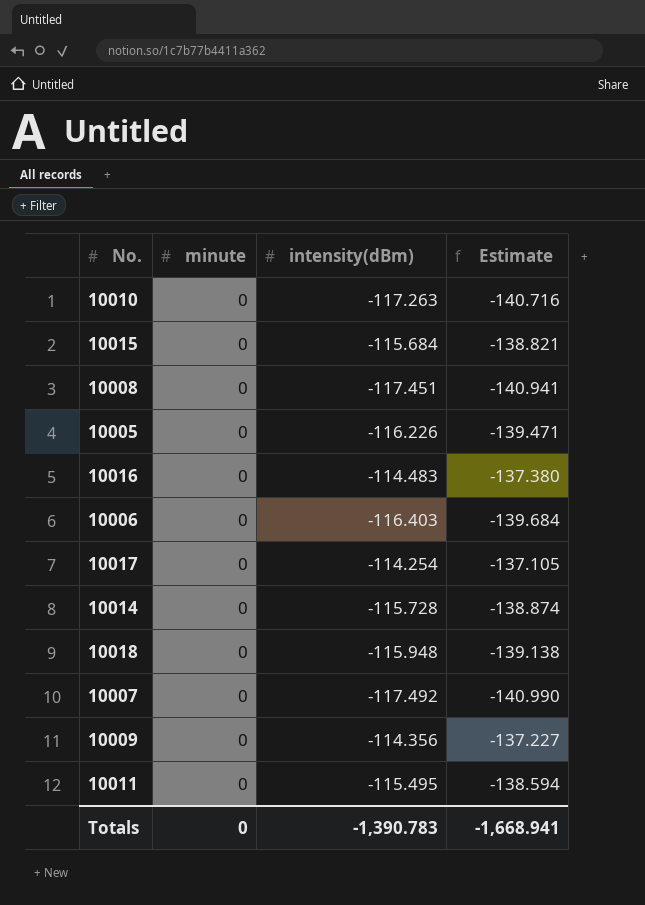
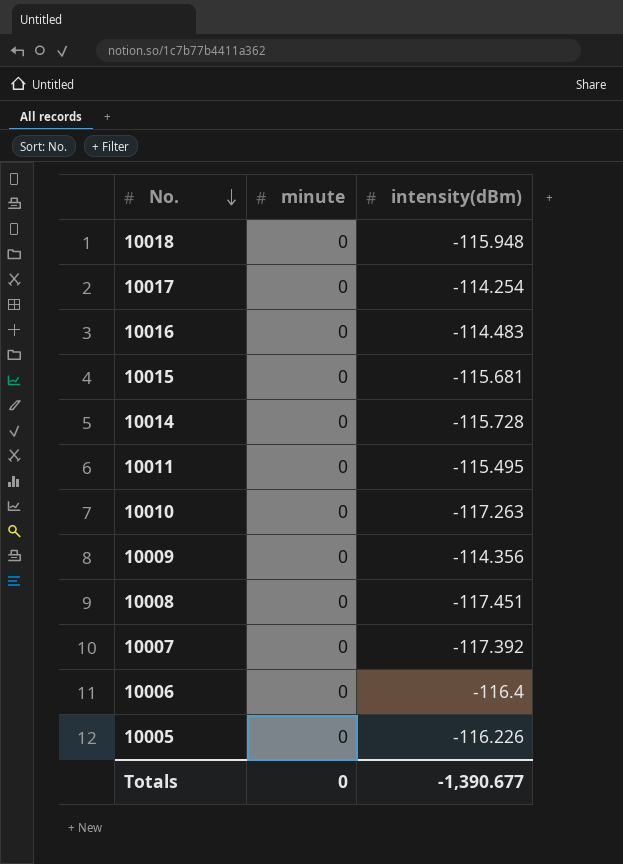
row order: none -> No. descending
column Estimate | formula: [intensity(dBm)] * 1.2 -> none
10015 | intensity(dBm): -115.684 -> -115.681
10007 | intensity(dBm): -117.492 -> -117.392
10006 | intensity(dBm): -116.403 -> -116.4
Totals | intensity(dBm): -1,390.783 -> -1,390.677

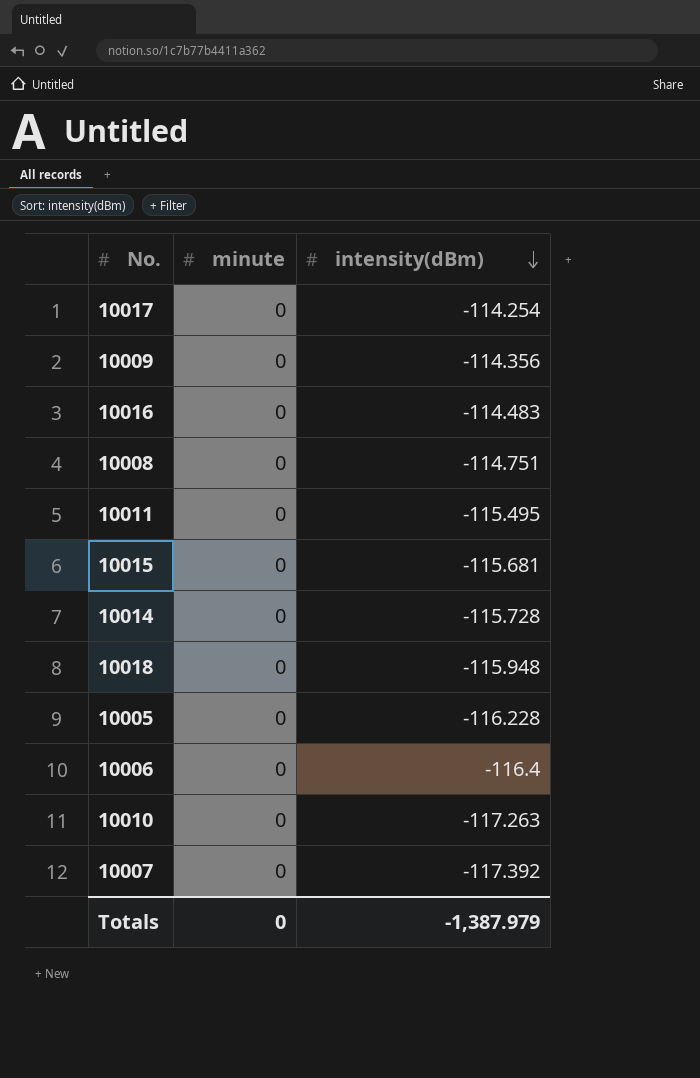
row order: No. descending -> intensity(dBm) descending
10008 | intensity(dBm): -117.451 -> -114.751
10005 | intensity(dBm): -116.226 -> -116.228
Totals | intensity(dBm): -1,390.677 -> -1,387.979

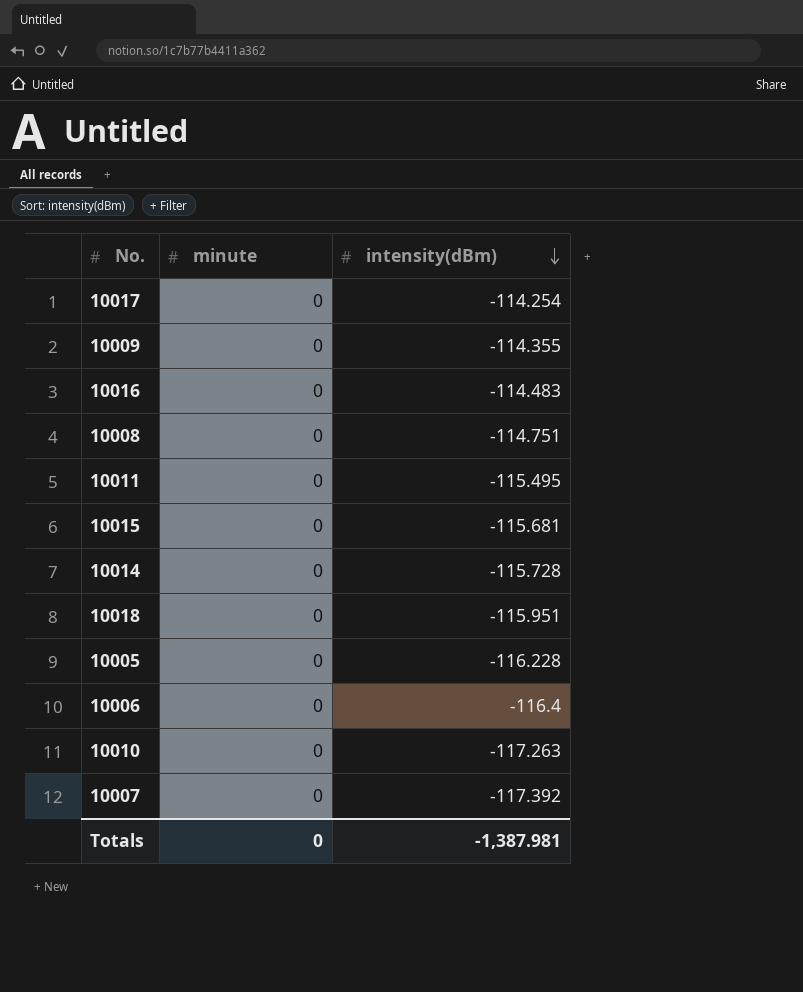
10009 | intensity(dBm): -114.356 -> -114.355
10018 | intensity(dBm): -115.948 -> -115.951
Totals | intensity(dBm): -1,387.979 -> -1,387.981

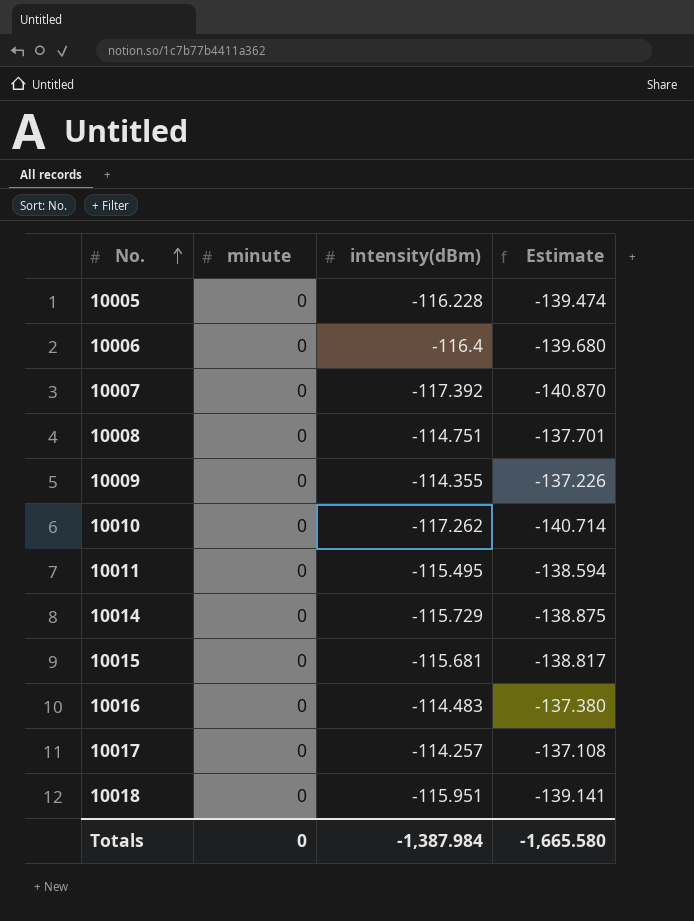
row order: intensity(dBm) descending -> No. ascending
column Estimate | formula: none -> [intensity(dBm)] * 1.2
10010 | intensity(dBm): -117.263 -> -117.262
10014 | intensity(dBm): -115.728 -> -115.729
10017 | intensity(dBm): -114.254 -> -114.257
Totals | intensity(dBm): -1,387.981 -> -1,387.984

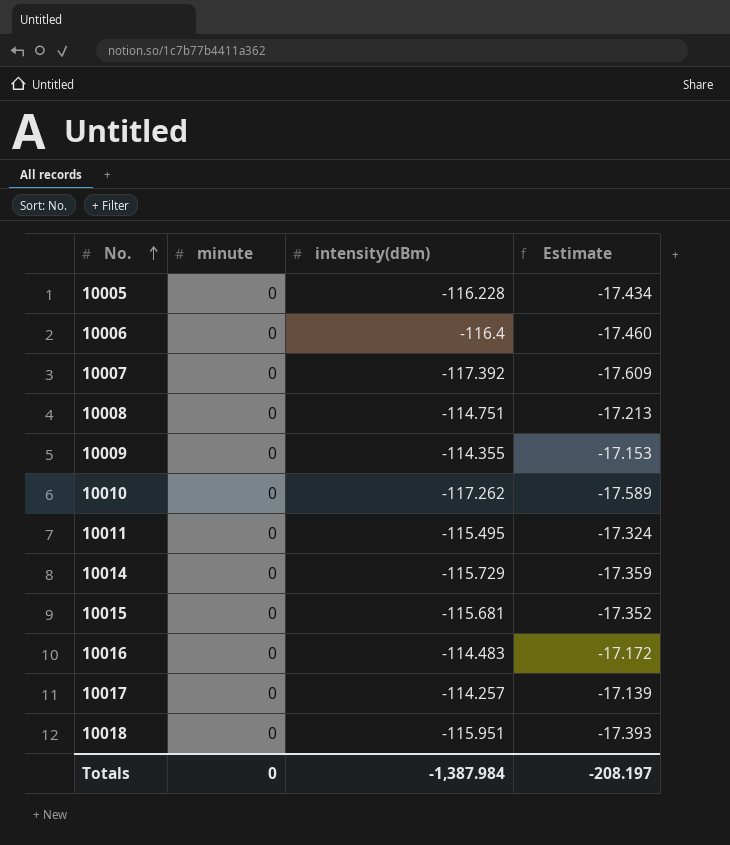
column Estimate | formula: [intensity(dBm)] * 1.2 -> [intensity(dBm)] * 0.15
Totals | Estimate: -1,665.580 -> -208.197

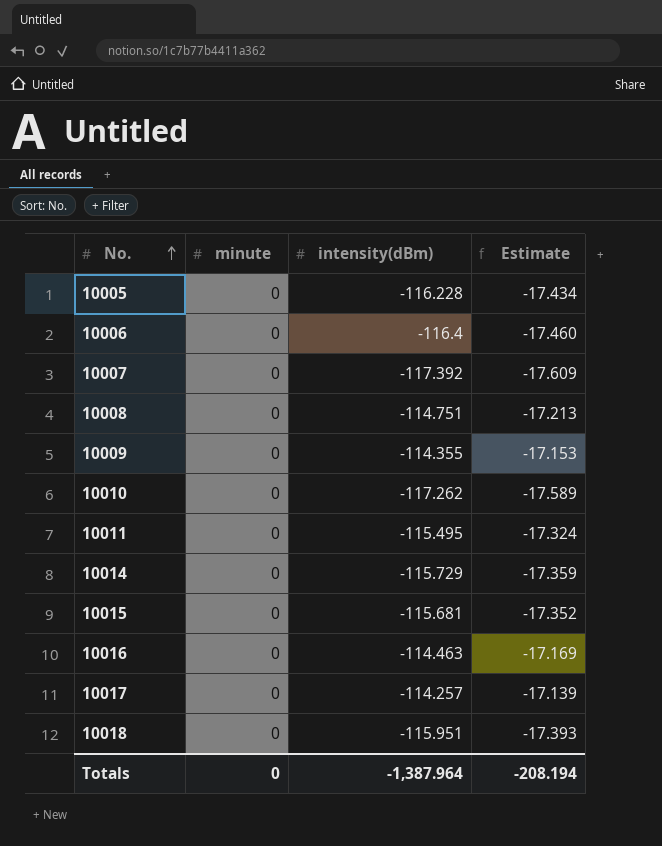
10016 | intensity(dBm): -114.483 -> -114.463
10016 | Estimate: -17.172 -> -17.169
Totals | intensity(dBm): -1,387.984 -> -1,387.964
Totals | Estimate: -208.197 -> -208.194

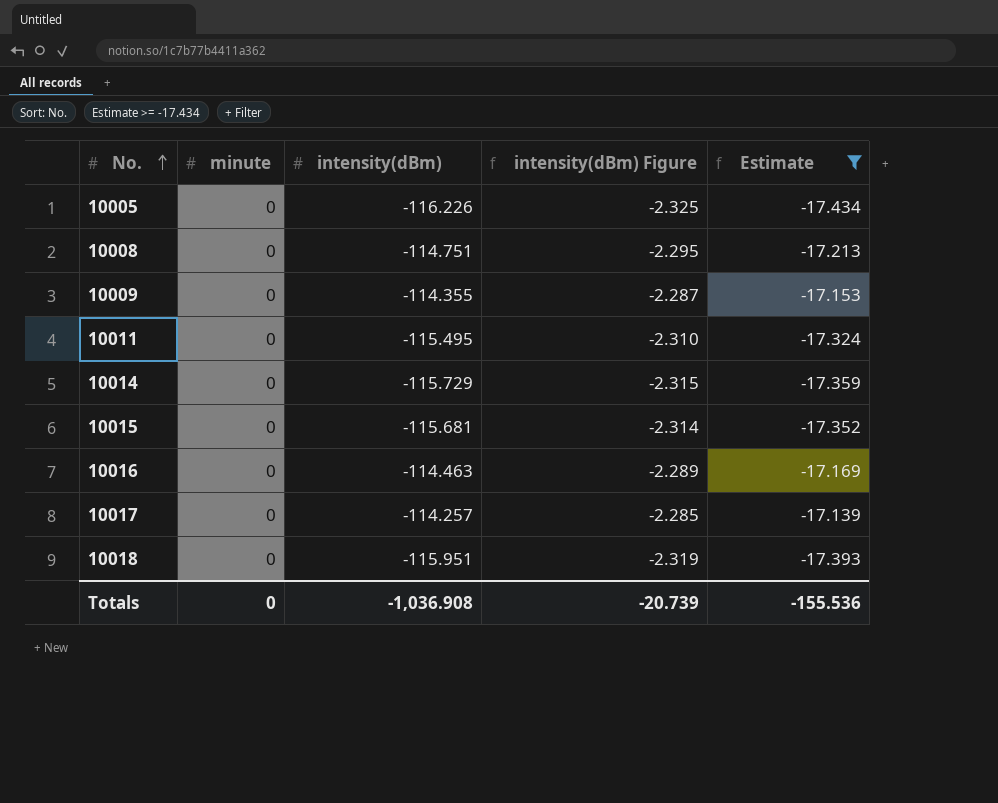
filter: none -> Estimate >= -17.434
column intensity(dBm) Figure | formula: none -> [intensity(dBm)] * 0.02
10005 | intensity(dBm): -116.228 -> -116.226
Totals | intensity(dBm): -1,387.964 -> -1,036.908
Totals | Estimate: -208.194 -> -155.536

